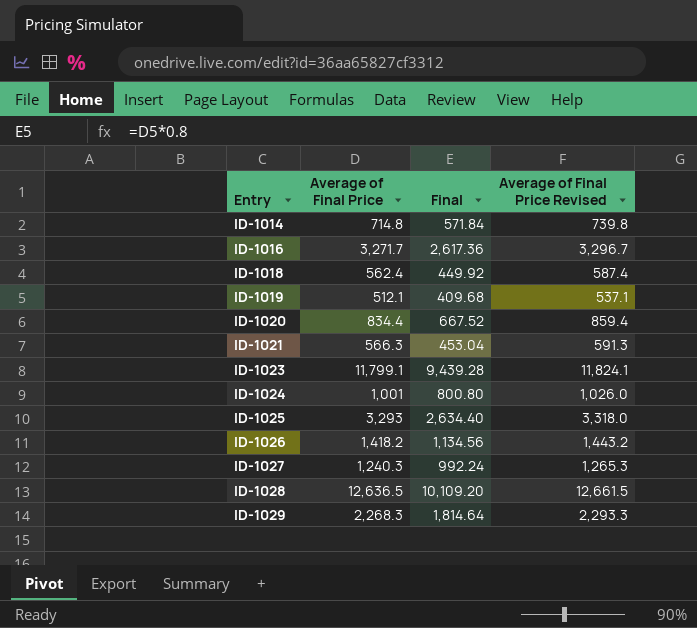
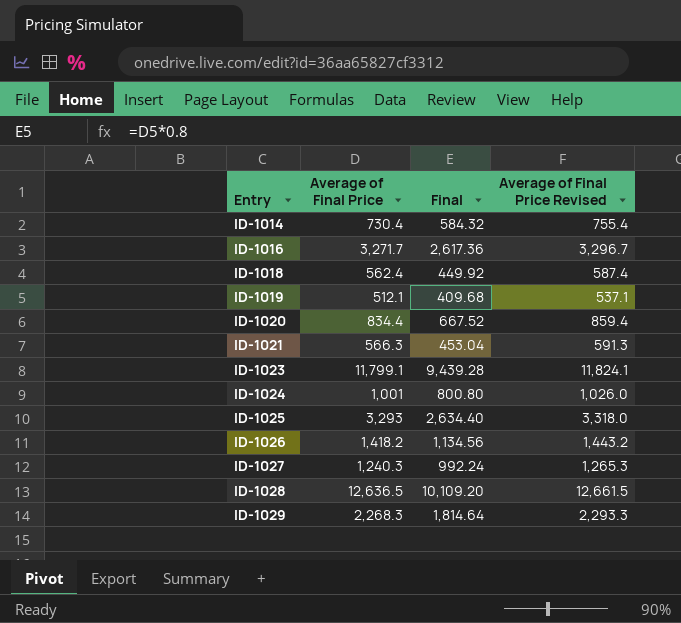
ID-1014 | Average of Final Price: 714.8 -> 730.4
ID-1014 | Final: 571.84 -> 584.32
ID-1014 | Average of Final Price Revised: 739.8 -> 755.4

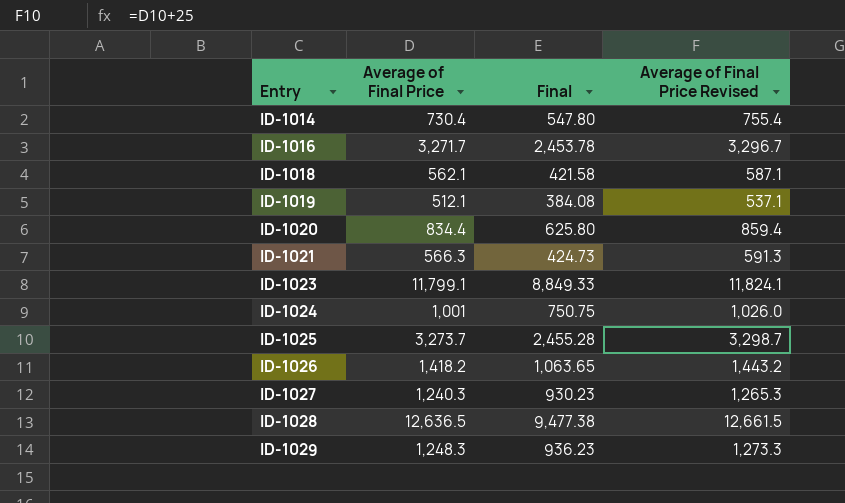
column Final | formula: [Average of Final Price] * 0.8 -> [Average of Final Price] * 0.75
ID-1018 | Average of Final Price: 562.4 -> 562.1
ID-1018 | Average of Final Price Revised: 587.4 -> 587.1
ID-1025 | Average of Final Price: 3,293 -> 3,273.7
ID-1025 | Average of Final Price Revised: 3,318.0 -> 3,298.7
ID-1029 | Average of Final Price: 2,268.3 -> 1,248.3
ID-1029 | Average of Final Price Revised: 2,293.3 -> 1,273.3

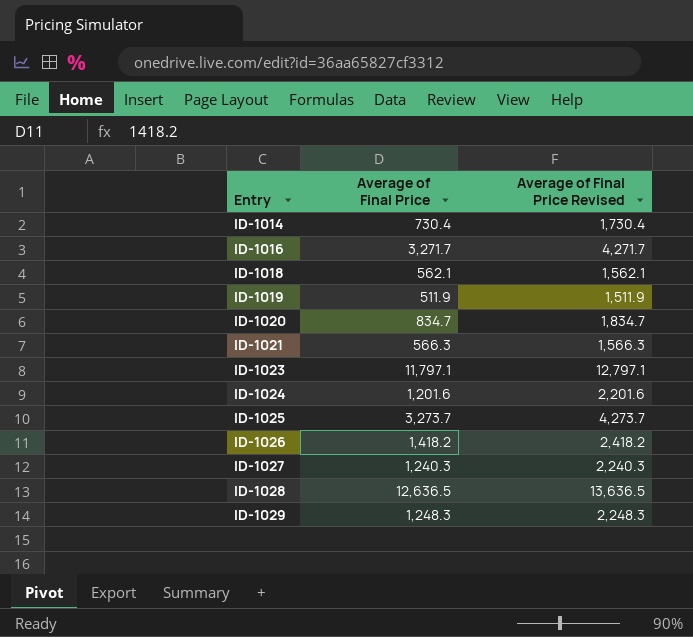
column Final | formula: [Average of Final Price] * 0.75 -> none
column Average of Final Price Revised | formula: [Average of Final Price] + 25 -> [Average of Final Price] + 1000
ID-1019 | Average of Final Price: 512.1 -> 511.9
ID-1020 | Average of Final Price: 834.4 -> 834.7
ID-1023 | Average of Final Price: 11,799.1 -> 11,797.1
ID-1024 | Average of Final Price: 1,001 -> 1,201.6

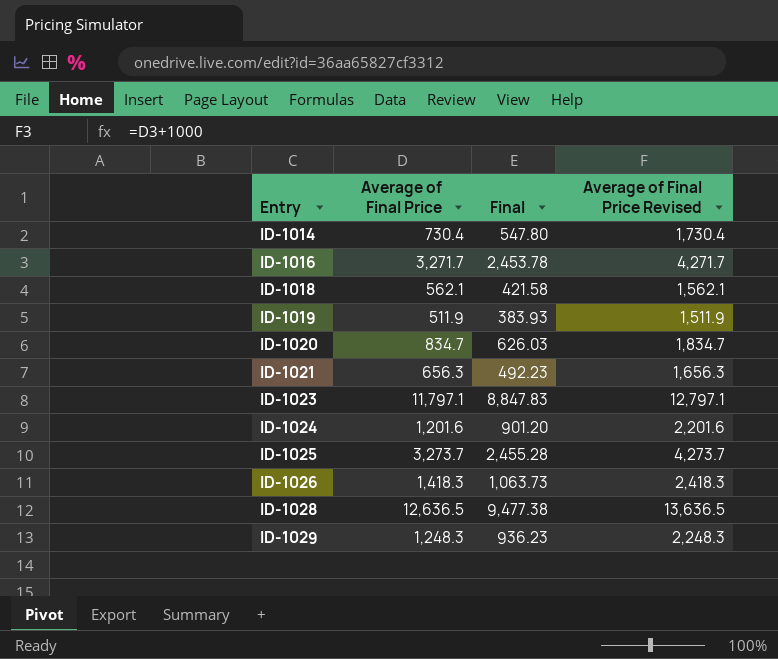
column Final | formula: none -> [Average of Final Price] * 0.75
row ID-1027: 1,240.3 | 2,240.3 -> none
ID-1021 | Average of Final Price: 566.3 -> 656.3
ID-1021 | Average of Final Price Revised: 1,566.3 -> 1,656.3
ID-1026 | Average of Final Price: 1,418.2 -> 1,418.3
ID-1026 | Average of Final Price Revised: 2,418.2 -> 2,418.3

